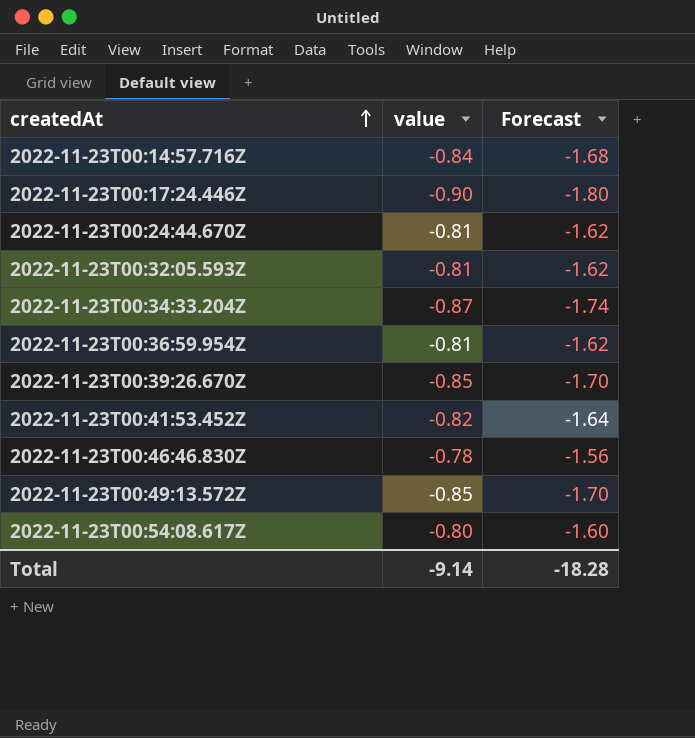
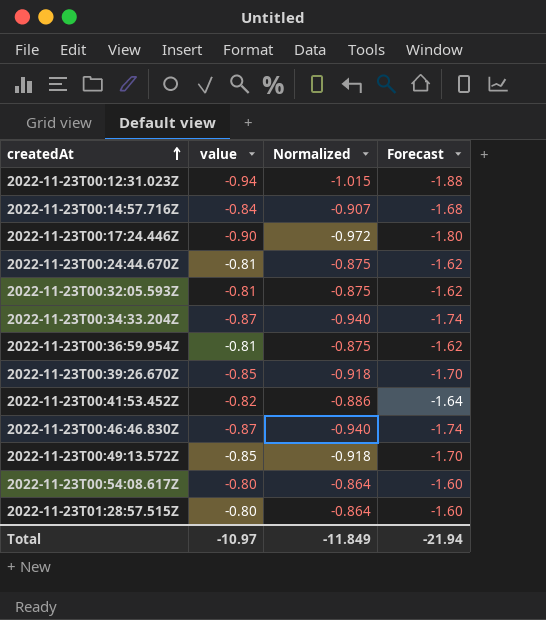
column Normalized | formula: none -> [value] * 1.08
row 2022-11-23T00:12:31.023Z: none -> -0.94 | -1.015 | -1.88
2022-11-23T00:46:46.830Z | value: -0.78 -> -0.87
2022-11-23T00:46:46.830Z | Forecast: -1.56 -> -1.74
row 2022-11-23T01:28:57.515Z: none -> -0.80 | -0.864 | -1.60
Total | value: -9.14 -> -10.97
Total | Forecast: -18.28 -> -21.94

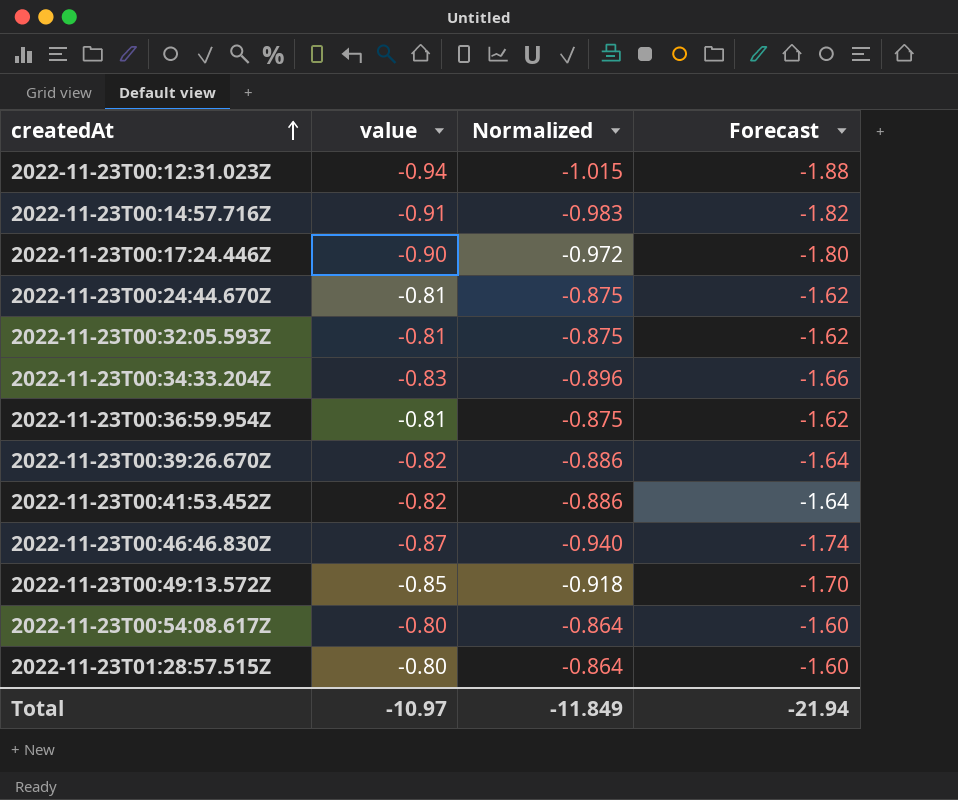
2022-11-23T00:14:57.716Z | value: -0.84 -> -0.91
2022-11-23T00:14:57.716Z | Normalized: -0.907 -> -0.983
2022-11-23T00:14:57.716Z | Forecast: -1.68 -> -1.82
2022-11-23T00:34:33.204Z | value: -0.87 -> -0.83
2022-11-23T00:34:33.204Z | Normalized: -0.940 -> -0.896
2022-11-23T00:34:33.204Z | Forecast: -1.74 -> -1.66
2022-11-23T00:39:26.670Z | value: -0.85 -> -0.82
2022-11-23T00:39:26.670Z | Normalized: -0.918 -> -0.886
2022-11-23T00:39:26.670Z | Forecast: -1.70 -> -1.64

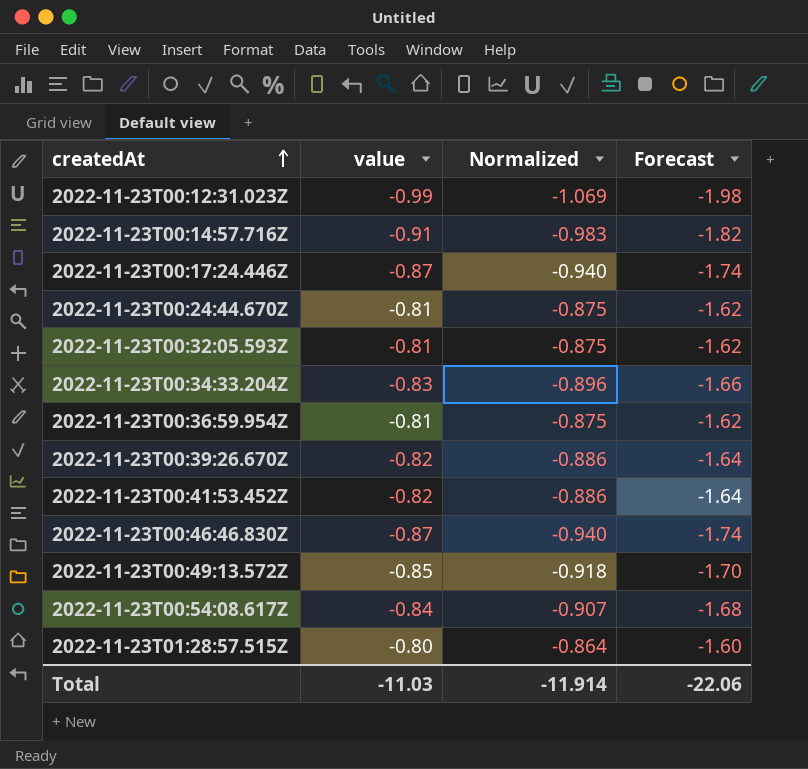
2022-11-23T00:12:31.023Z | value: -0.94 -> -0.99
2022-11-23T00:12:31.023Z | Normalized: -1.015 -> -1.069
2022-11-23T00:12:31.023Z | Forecast: -1.88 -> -1.98
2022-11-23T00:17:24.446Z | value: -0.90 -> -0.87
2022-11-23T00:17:24.446Z | Normalized: -0.972 -> -0.940
2022-11-23T00:17:24.446Z | Forecast: -1.80 -> -1.74
2022-11-23T00:54:08.617Z | value: -0.80 -> -0.84
2022-11-23T00:54:08.617Z | Normalized: -0.864 -> -0.907
2022-11-23T00:54:08.617Z | Forecast: -1.60 -> -1.68
Total | value: -10.97 -> -11.03
Total | Normalized: -11.849 -> -11.914
Total | Forecast: -21.94 -> -22.06

